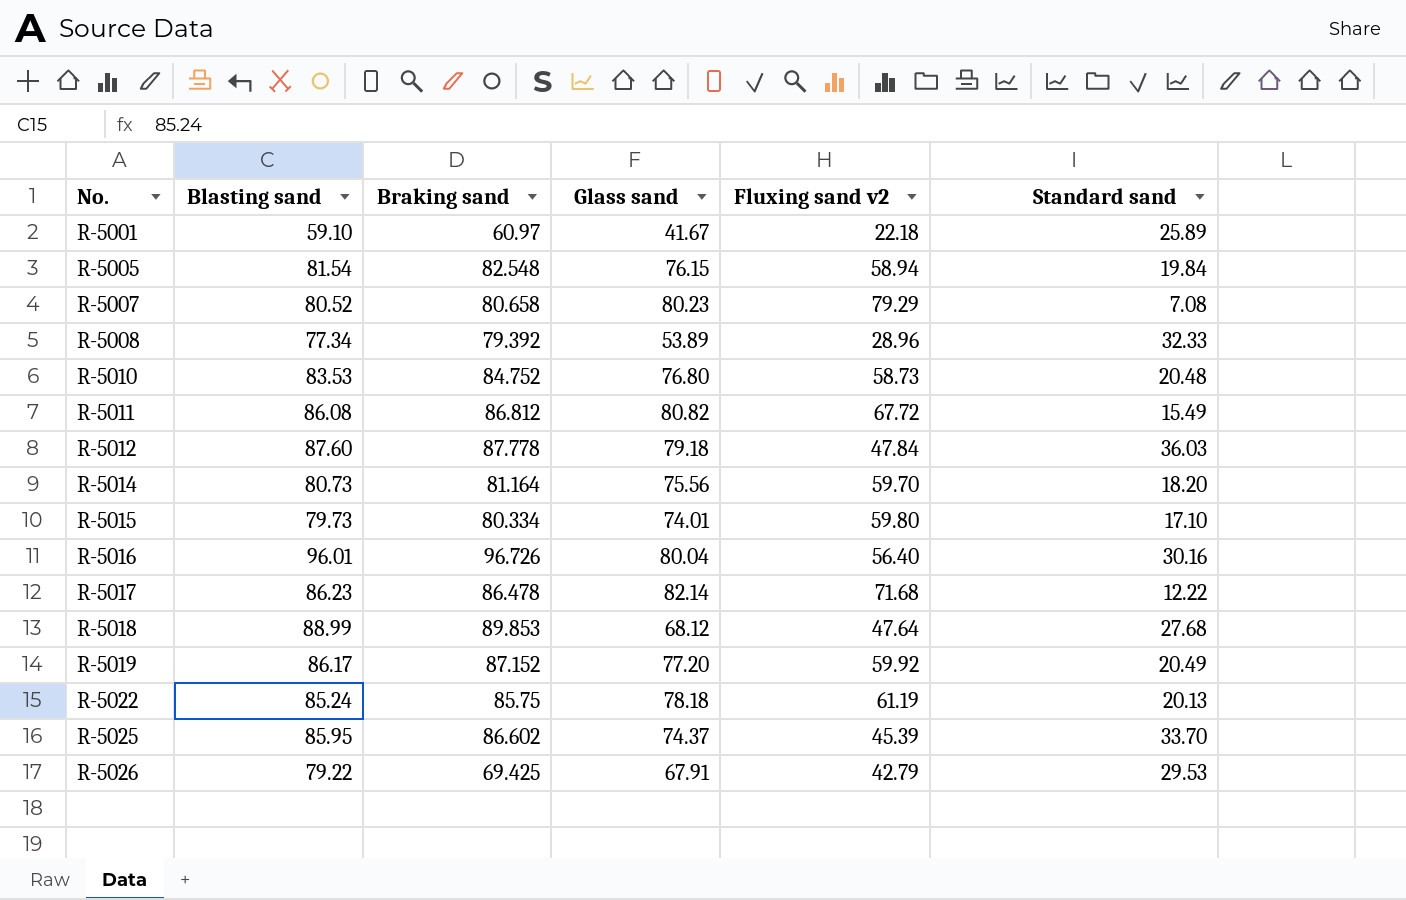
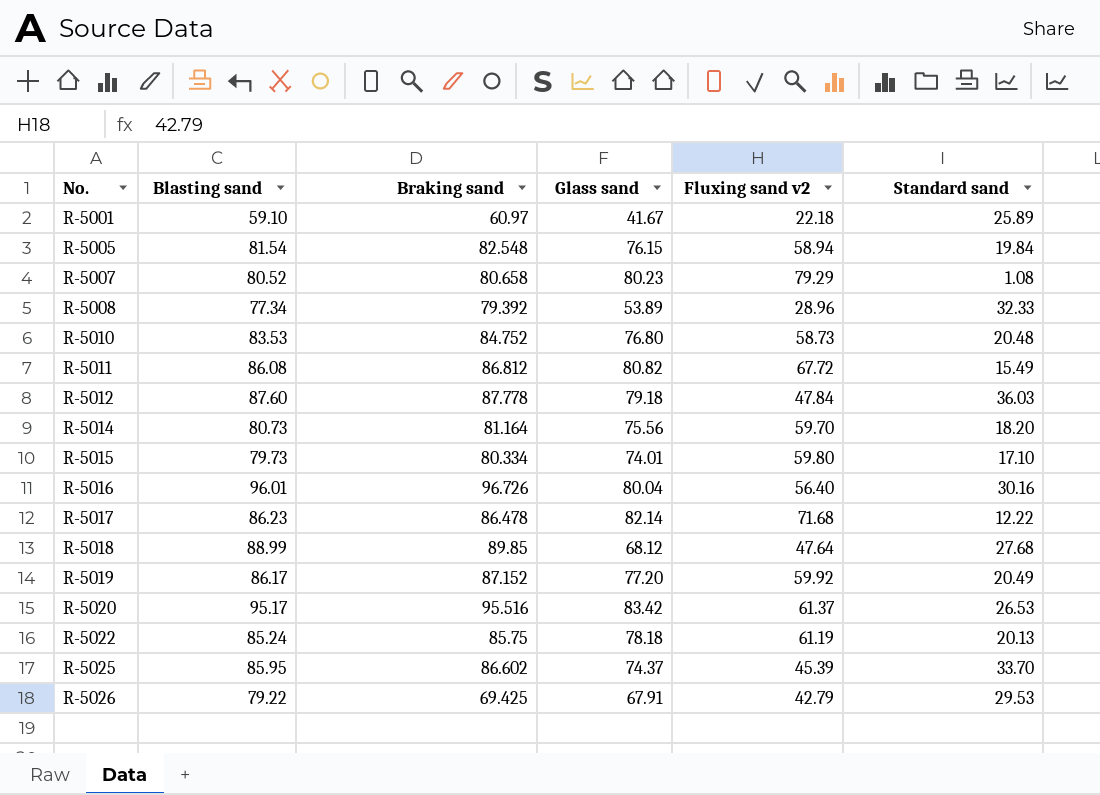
R-5007 | Standard sand: 7.08 -> 1.08
R-5018 | Braking sand: 89.853 -> 89.85
row R-5020: none -> 95.17 | 95.516 | 83.42 | 61.37 | 26.53

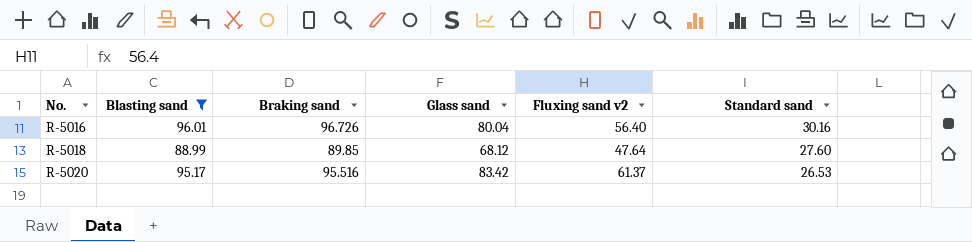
filter: none -> Blasting sand >= 88.99
R-5018 | Standard sand: 27.68 -> 27.60

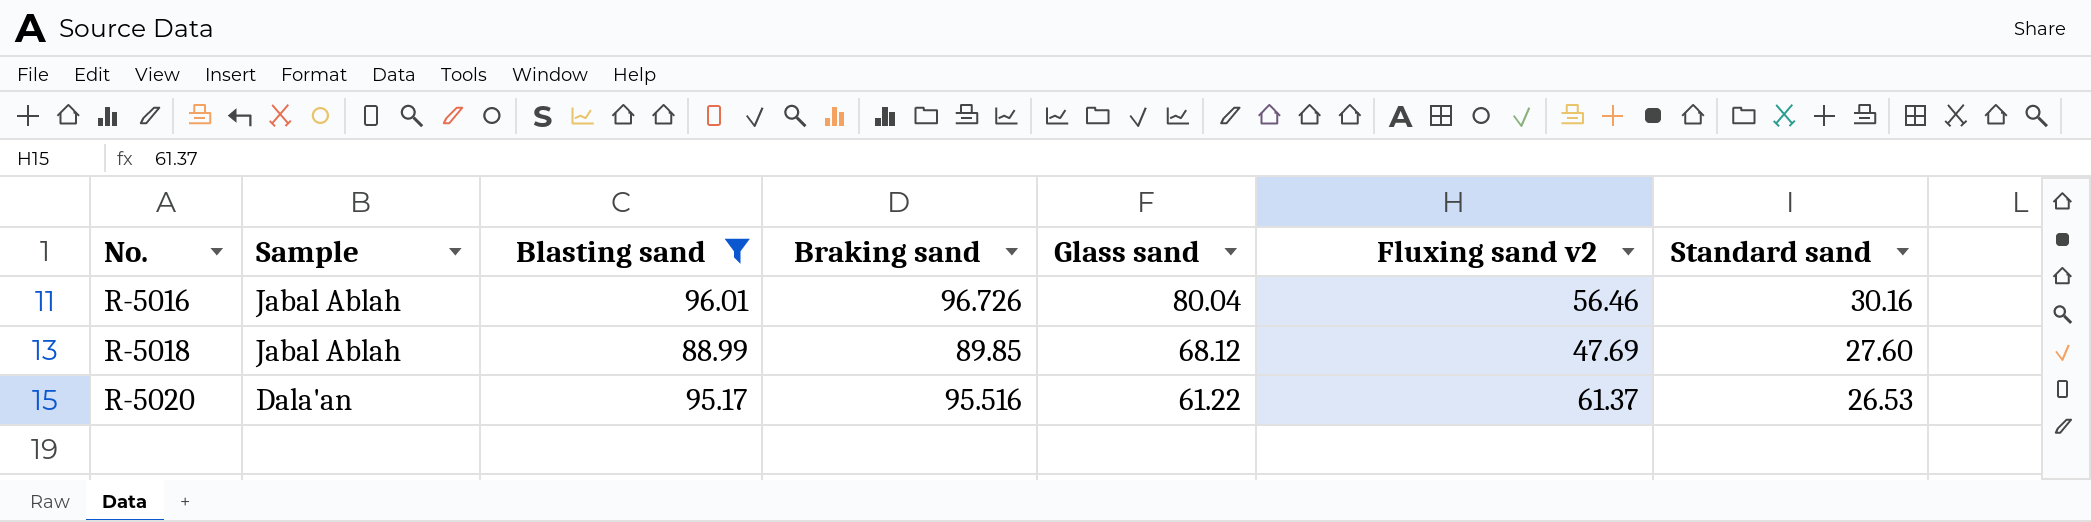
column Sample | position: none -> 2
R-5016 | Fluxing sand v2: 56.40 -> 56.46
R-5018 | Fluxing sand v2: 47.64 -> 47.69
R-5020 | Glass sand: 83.42 -> 61.22

